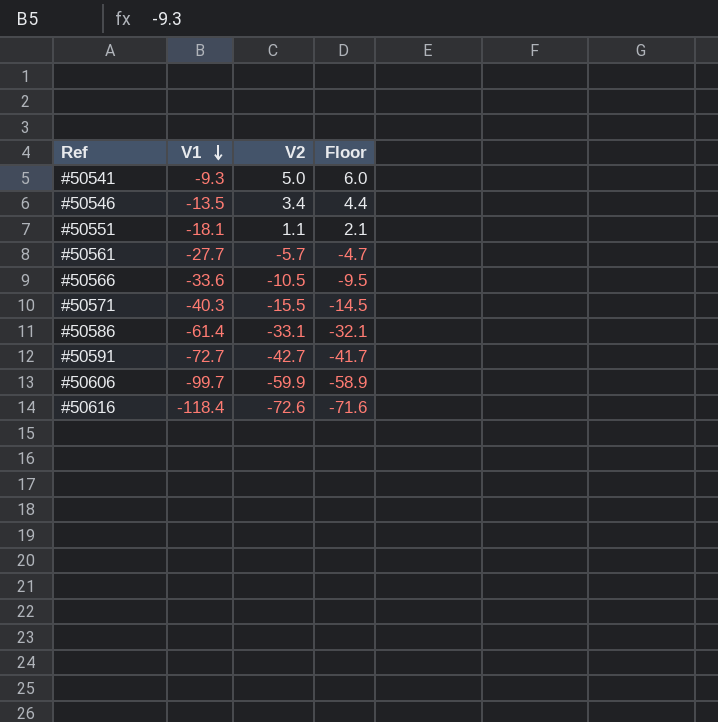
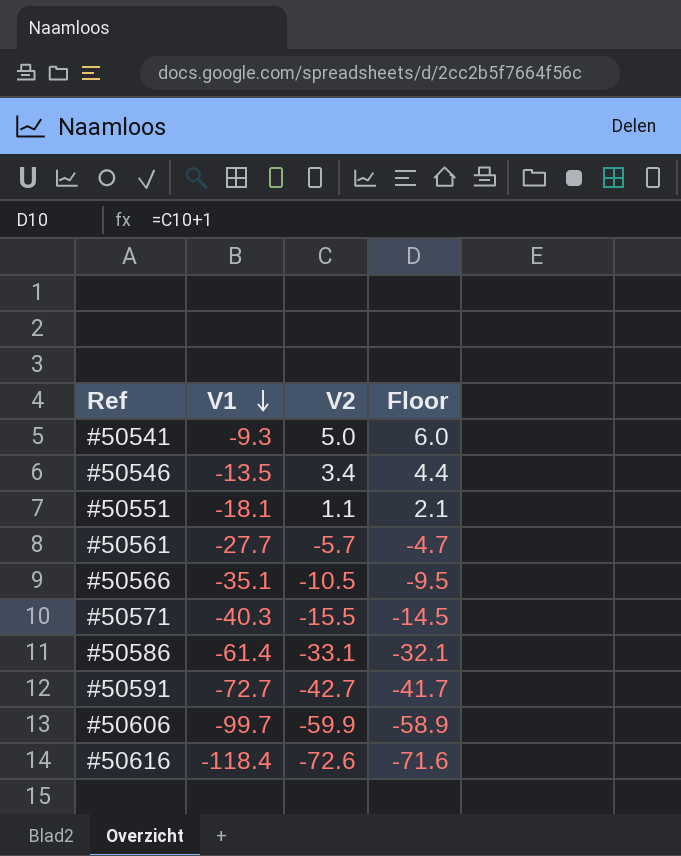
#50566 | V1: -33.6 -> -35.1

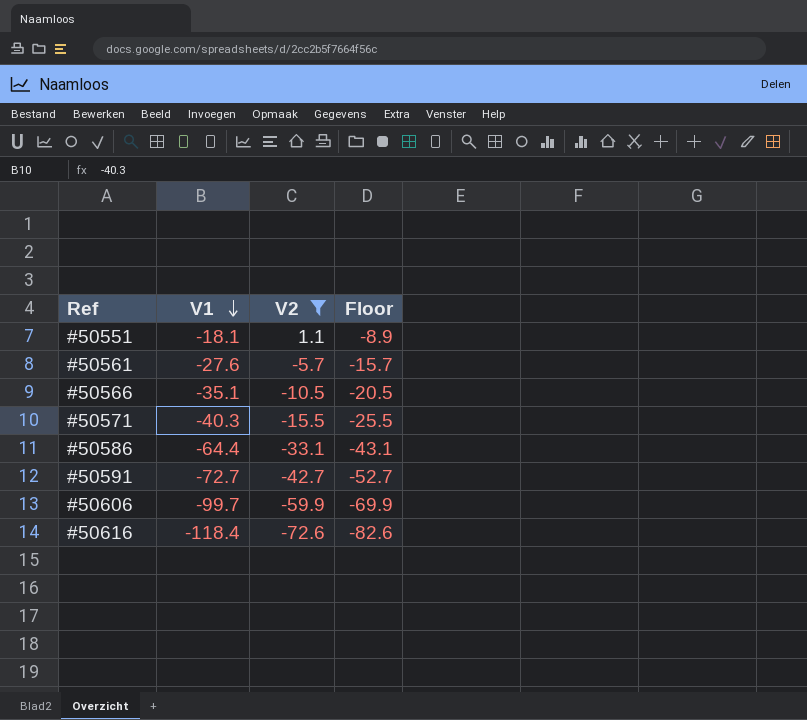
filter: none -> V2 <= 1.1
column Floor | formula: [V2] + 1 -> [V2] - 10
#50561 | V1: -27.7 -> -27.6
#50586 | V1: -61.4 -> -64.4

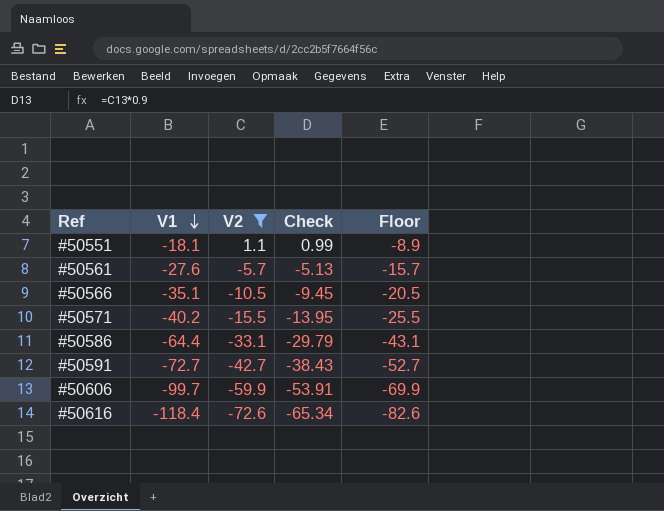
column Check | formula: none -> [V2] * 0.9
#50571 | V1: -40.3 -> -40.2

